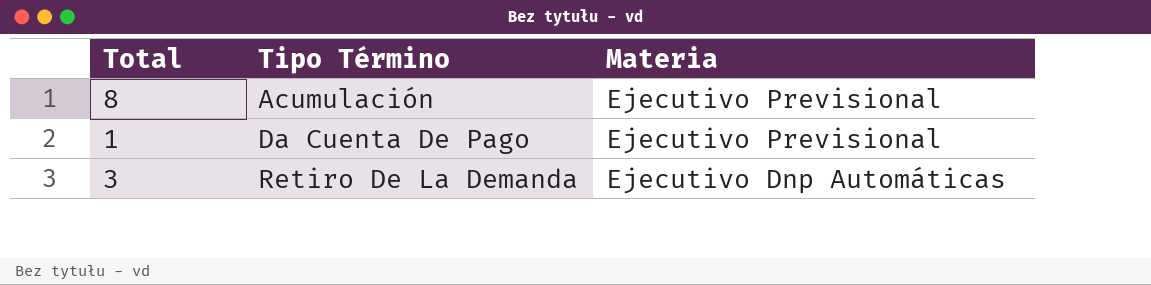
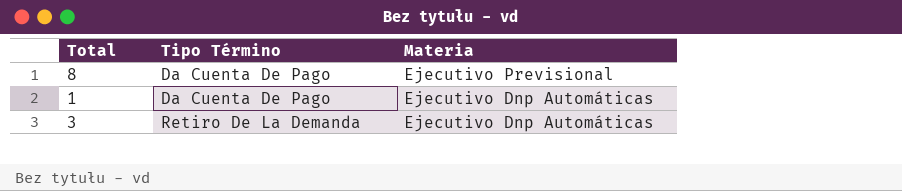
8 | Tipo Término: Acumulación -> Da Cuenta De Pago
1 | Materia: Ejecutivo Previsional -> Ejecutivo Dnp Automáticas

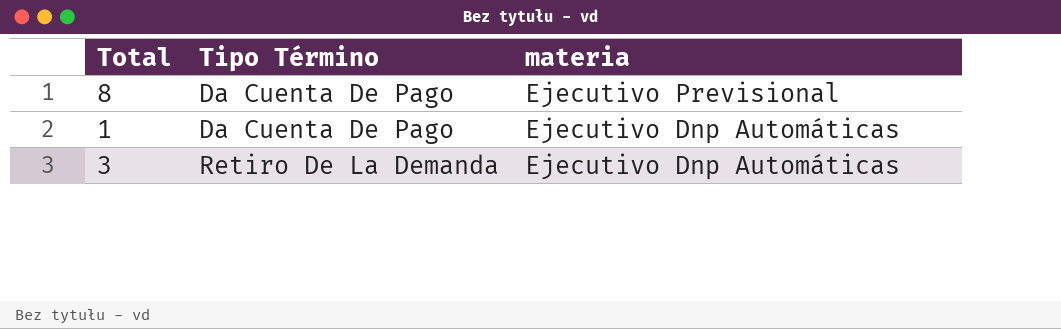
column name: Materia -> materia

